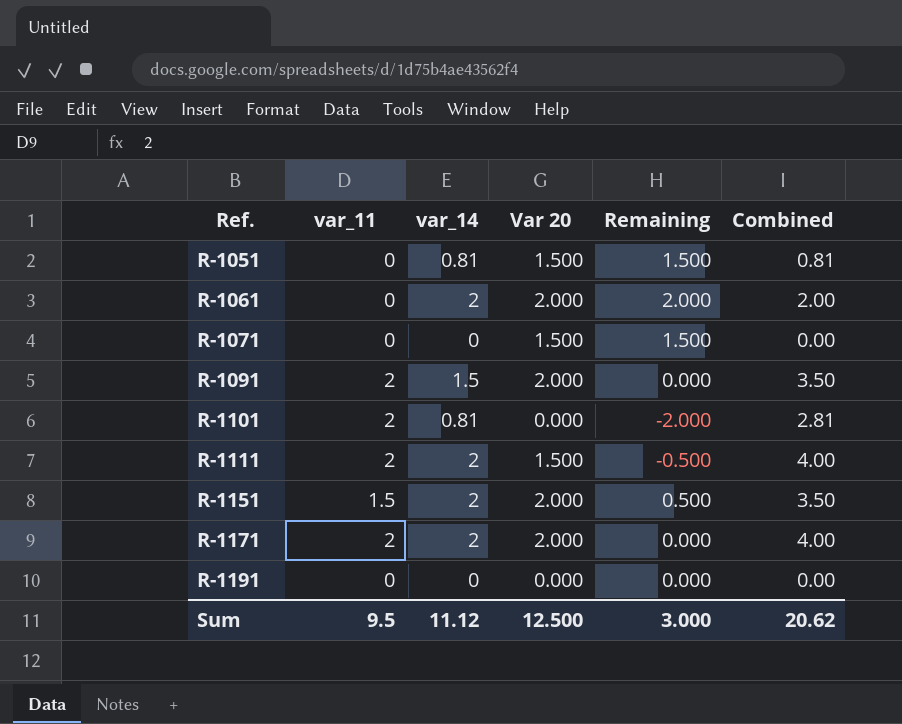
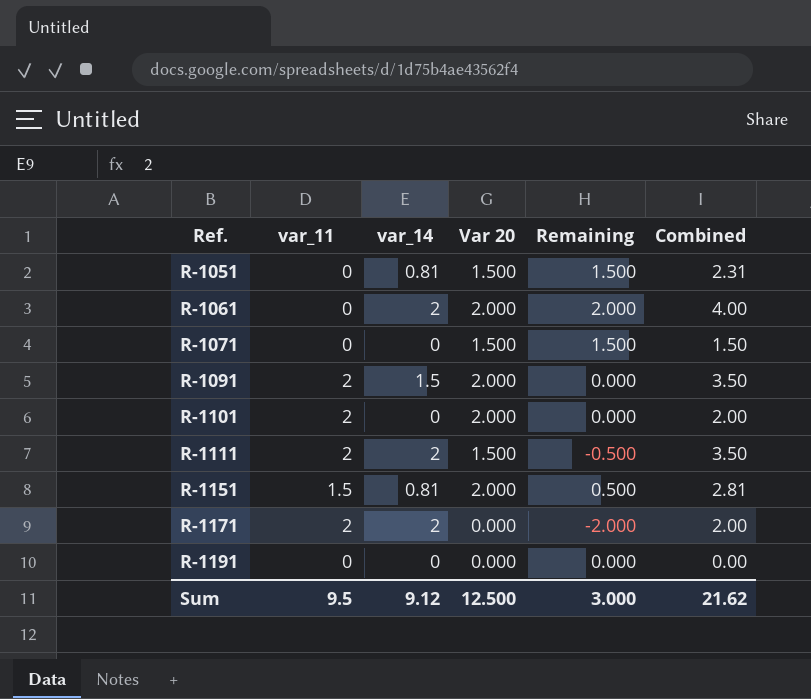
column Combined | formula: [var_11] + [var_14] -> [var_14] + [Var 20]
R-1101 | var_14: 0.81 -> 0
R-1101 | Var 20: 0.000 -> 2.000
R-1101 | Remaining: -2.000 -> 0.000
R-1151 | var_14: 2 -> 0.81
R-1171 | Var 20: 2.000 -> 0.000
R-1171 | Remaining: 0.000 -> -2.000
Sum | var_14: 11.12 -> 9.12
Sum | Combined: 20.62 -> 21.62

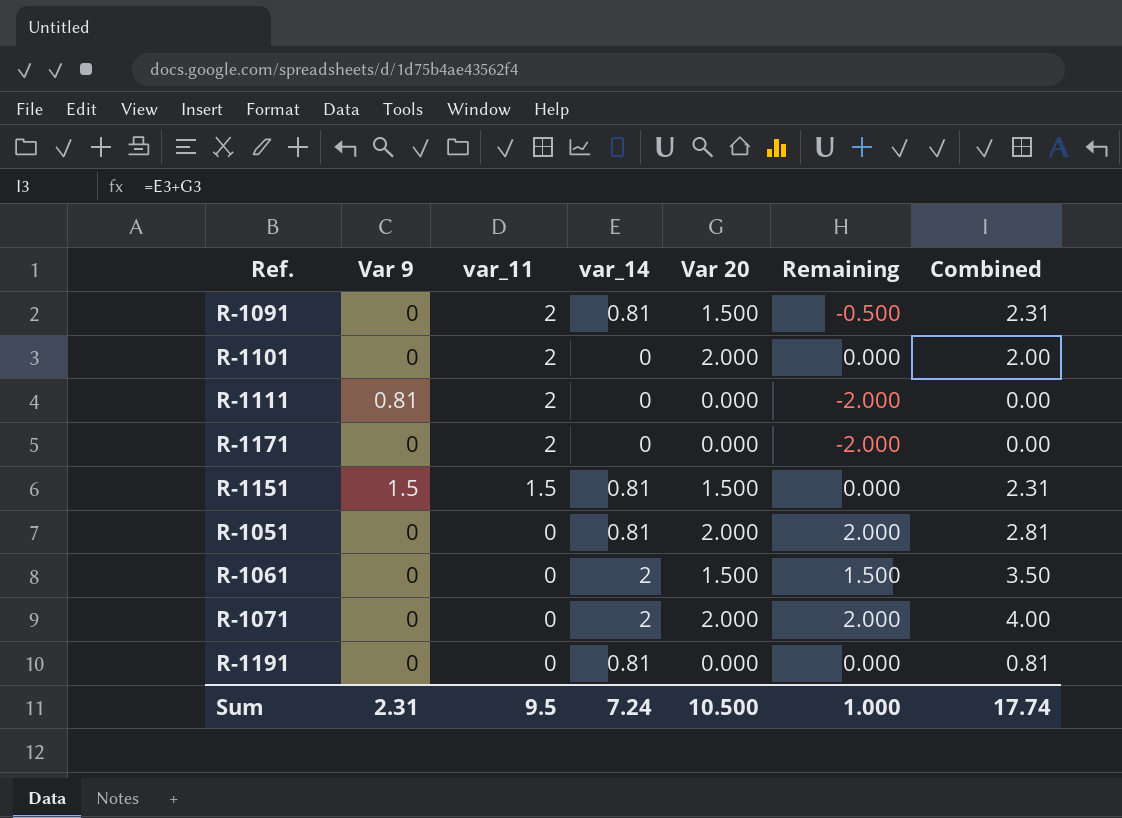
row order: Ref. ascending -> var_11 descending
column Var 9 | position: none -> 2
R-1091 | var_14: 1.5 -> 0.81
R-1091 | Var 20: 2.000 -> 1.500
R-1091 | Remaining: 0.000 -> -0.500
R-1091 | Combined: 3.50 -> 2.31
R-1111 | var_14: 2 -> 0
R-1111 | Var 20: 1.500 -> 0.000
R-1111 | Remaining: -0.500 -> -2.000
R-1111 | Combined: 3.50 -> 0.00
R-1171 | var_14: 2 -> 0
R-1171 | Combined: 2.00 -> 0.00
R-1151 | Var 20: 2.000 -> 1.500
R-1151 | Remaining: 0.500 -> 0.000
R-1151 | Combined: 2.81 -> 2.31
R-1051 | Var 20: 1.500 -> 2.000
R-1051 | Remaining: 1.500 -> 2.000
R-1051 | Combined: 2.31 -> 2.81
R-1061 | Var 20: 2.000 -> 1.500
R-1061 | Remaining: 2.000 -> 1.500
R-1061 | Combined: 4.00 -> 3.50
R-1071 | var_14: 0 -> 2
R-1071 | Var 20: 1.500 -> 2.000
R-1071 | Remaining: 1.500 -> 2.000
R-1071 | Combined: 1.50 -> 4.00
R-1191 | var_14: 0 -> 0.81
R-1191 | Combined: 0.00 -> 0.81
Sum | var_14: 9.12 -> 7.24
Sum | Var 20: 12.500 -> 10.500
Sum | Remaining: 3.000 -> 1.000
Sum | Combined: 21.62 -> 17.74

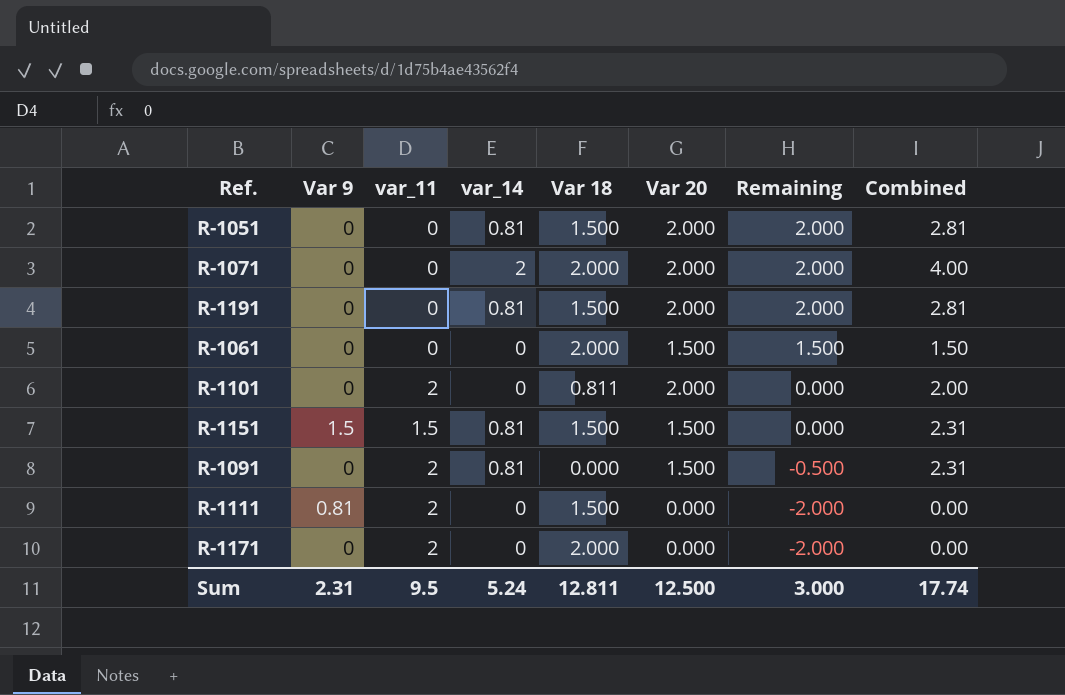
row order: var_11 descending -> Remaining descending
column Var 18 | position: none -> 5
R-1191 | Var 20: 0.000 -> 2.000
R-1191 | Remaining: 0.000 -> 2.000
R-1191 | Combined: 0.81 -> 2.81
R-1061 | var_14: 2 -> 0
R-1061 | Combined: 3.50 -> 1.50
Sum | var_14: 7.24 -> 5.24
Sum | Var 20: 10.500 -> 12.500
Sum | Remaining: 1.000 -> 3.000

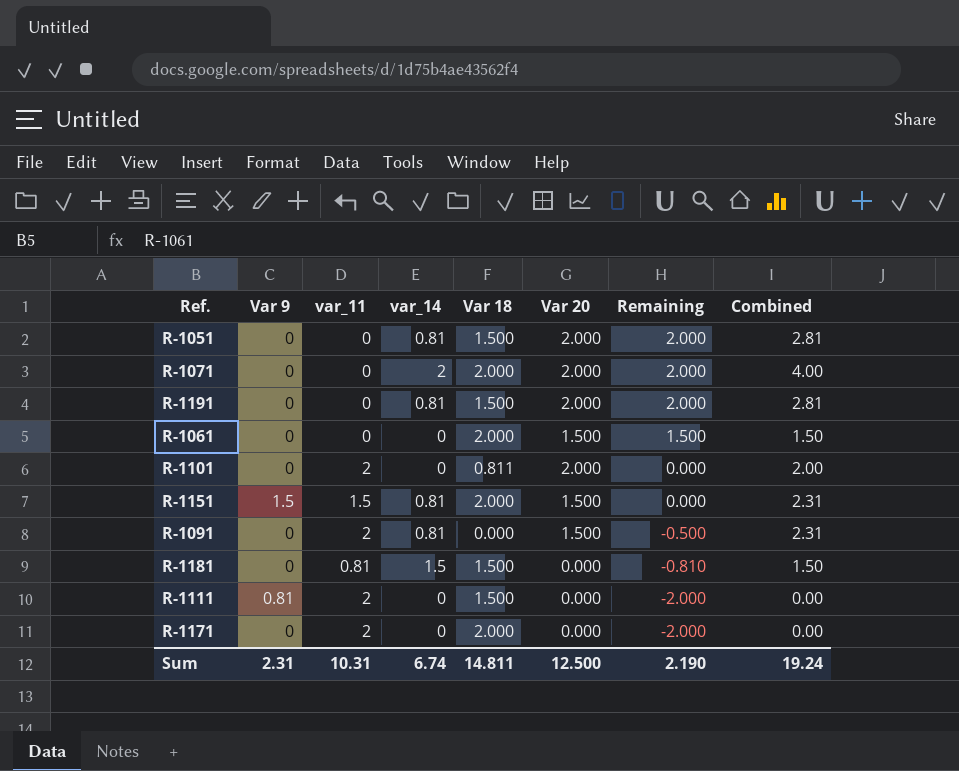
R-1151 | Var 18: 1.500 -> 2.000
row R-1181: none -> 0 | 0.81 | 1.5 | 1.500 | 0.000 | -0.810 | 1.50
Sum | var_11: 9.5 -> 10.31
Sum | var_14: 5.24 -> 6.74
Sum | Var 18: 12.811 -> 14.811
Sum | Remaining: 3.000 -> 2.190
Sum | Combined: 17.74 -> 19.24

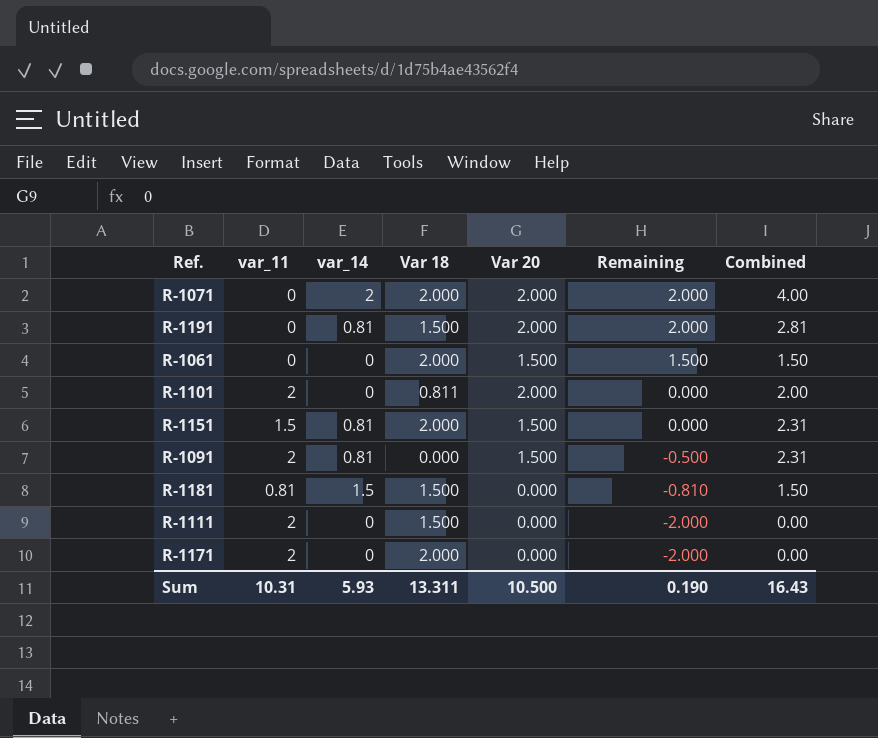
column Var 9 | position: 2 -> none
row R-1051: 0 | 0 | 0.81 | 1.500 | 2.000 | 2.000 | 2.81 -> none
Sum | var_14: 6.74 -> 5.93
Sum | Var 18: 14.811 -> 13.311
Sum | Var 20: 12.500 -> 10.500
Sum | Remaining: 2.190 -> 0.190
Sum | Combined: 19.24 -> 16.43

